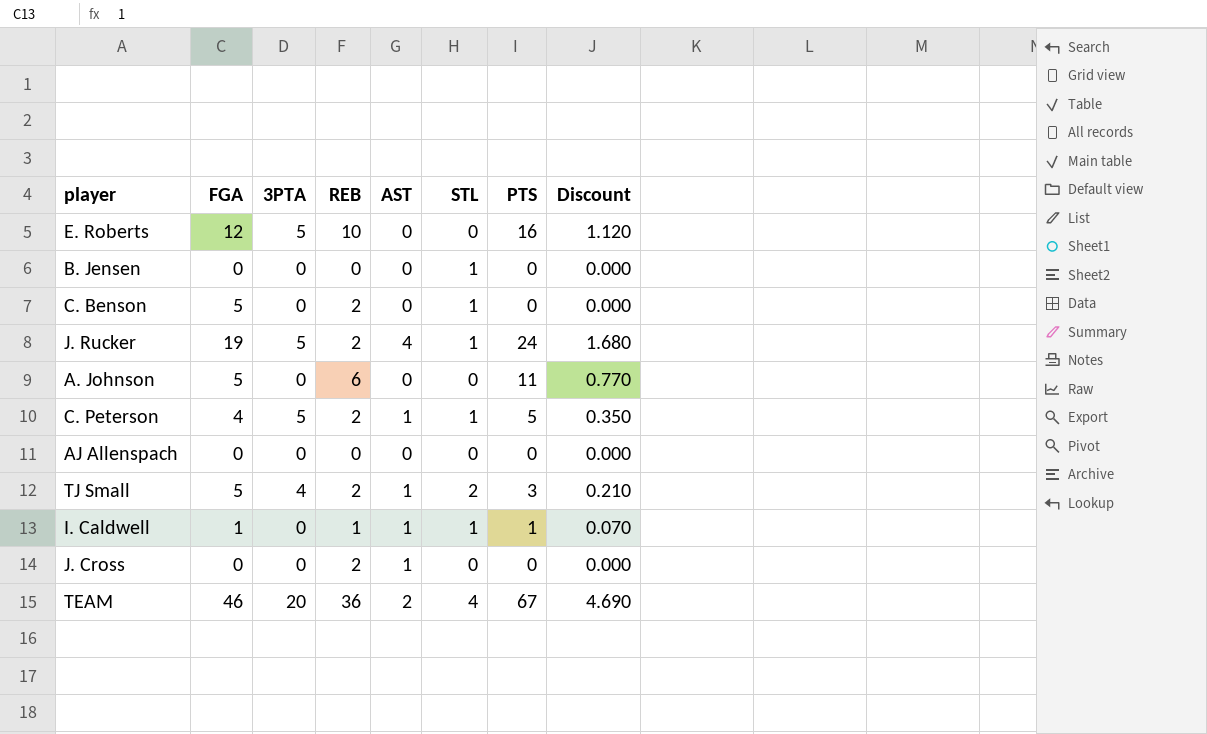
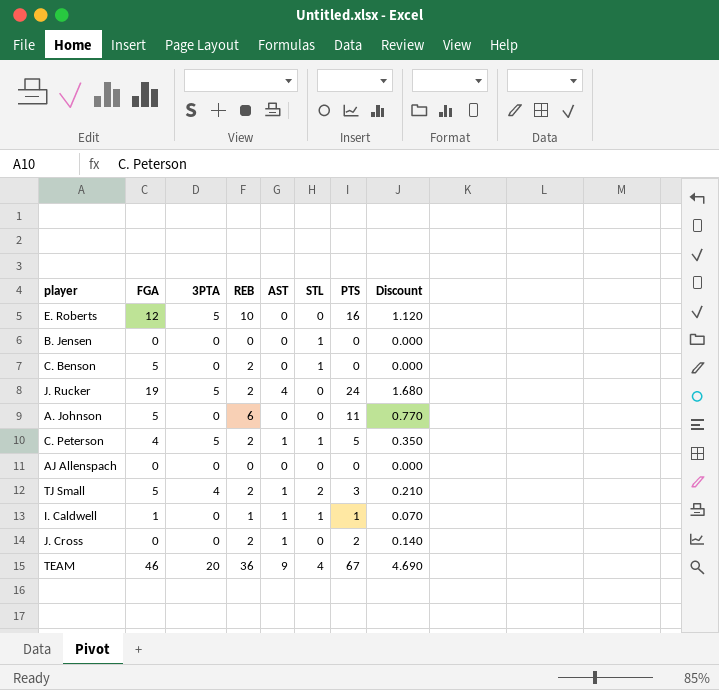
J. Rucker | STL: 1 -> 0
J. Cross | PTS: 0 -> 2
J. Cross | Discount: 0.000 -> 0.140
TEAM | AST: 2 -> 9

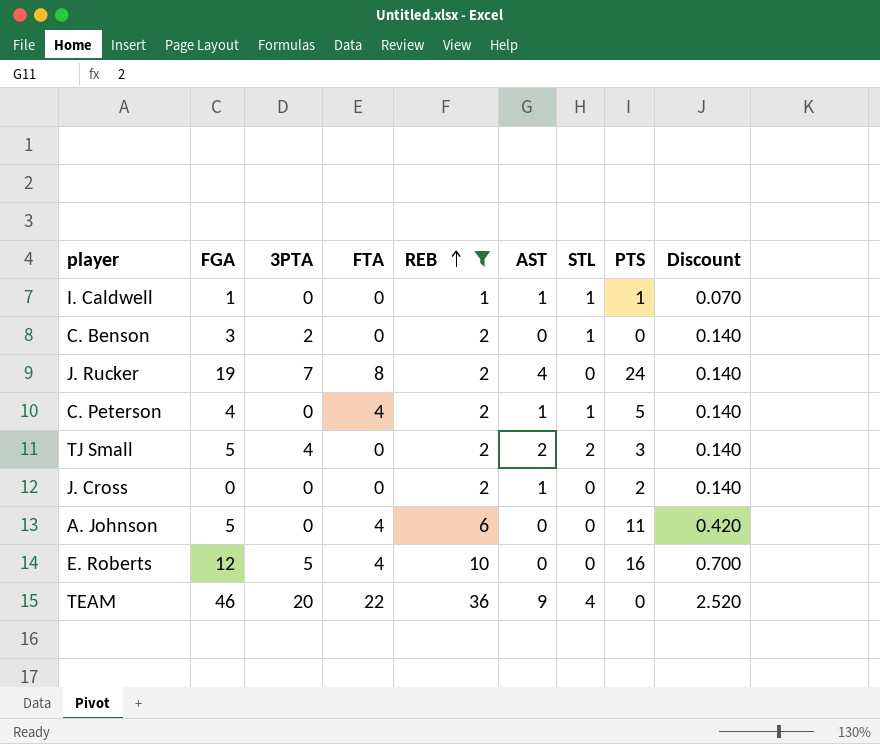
filter: none -> REB != 0
row order: none -> REB ascending
column FTA | position: none -> 4
column Discount | formula: [PTS] * 0.07 -> [REB] * 0.07
C. Benson | FGA: 5 -> 3
C. Benson | 3PTA: 0 -> 2
J. Rucker | 3PTA: 5 -> 7
C. Peterson | 3PTA: 5 -> 0
TJ Small | AST: 1 -> 2
TEAM | PTS: 67 -> 0

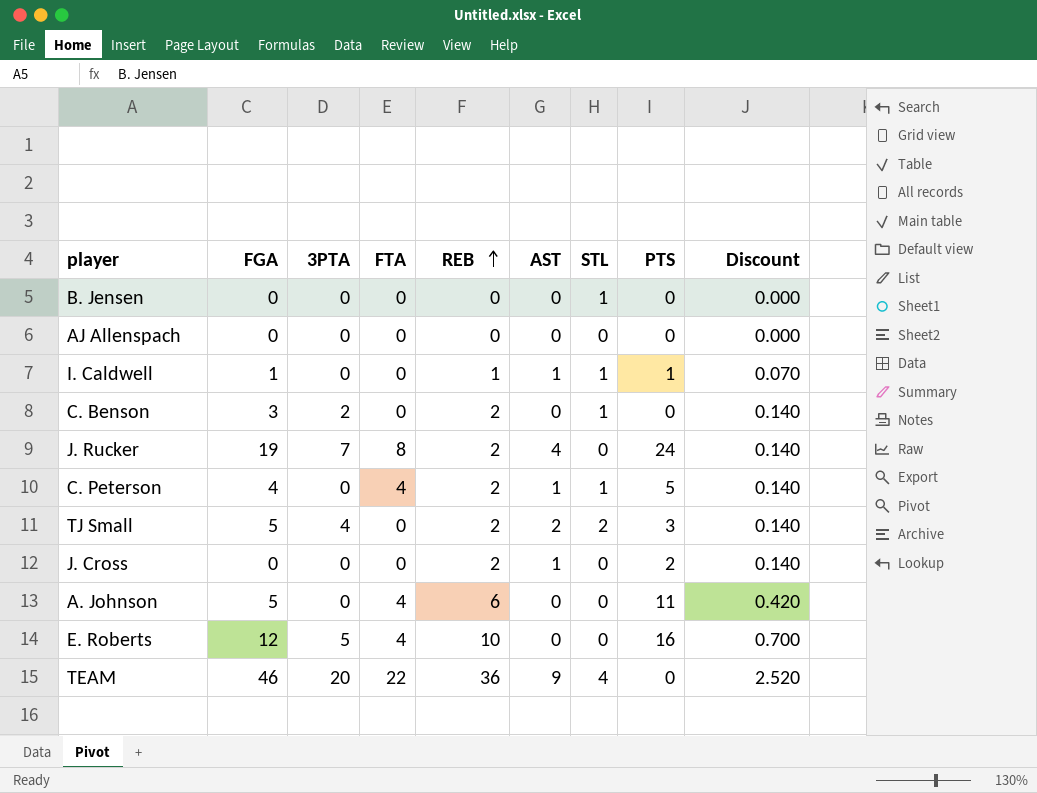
filter: REB != 0 -> none

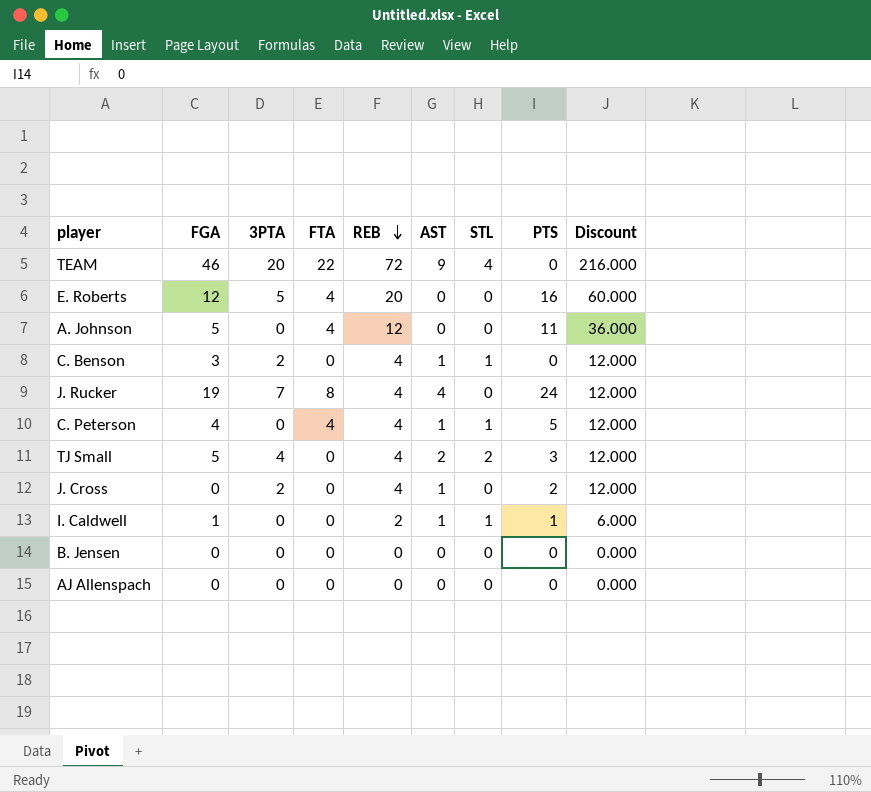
row order: REB ascending -> REB descending
column Discount | formula: [REB] * 0.07 -> [REB] * 3
TEAM | REB: 36 -> 72
E. Roberts | REB: 10 -> 20
A. Johnson | REB: 6 -> 12
C. Benson | REB: 2 -> 4
C. Benson | AST: 0 -> 1
J. Rucker | REB: 2 -> 4
C. Peterson | REB: 2 -> 4
TJ Small | REB: 2 -> 4
J. Cross | 3PTA: 0 -> 2
J. Cross | REB: 2 -> 4
I. Caldwell | REB: 1 -> 2
B. Jensen | STL: 1 -> 0

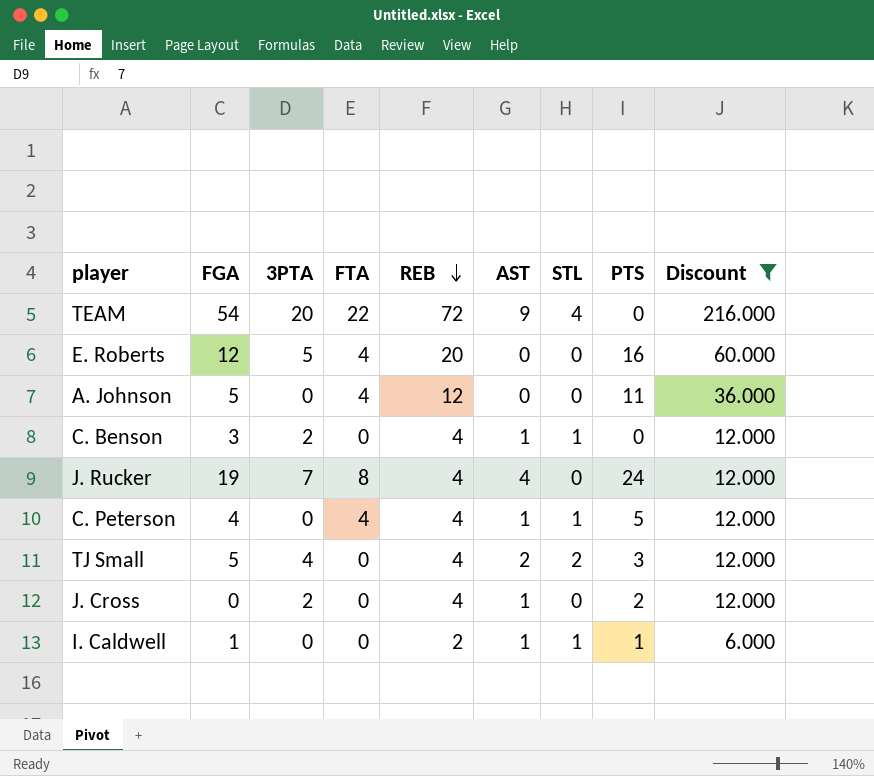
filter: none -> Discount != 0.000
TEAM | FGA: 46 -> 54

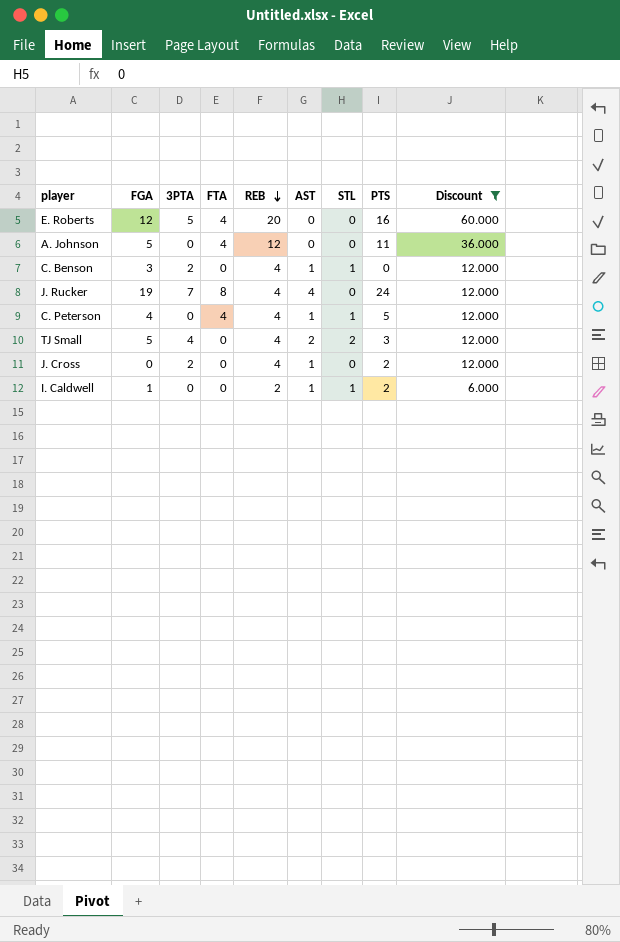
row TEAM: 54 | 20 | 22 | 72 | 9 | 4 | 0 | 216.000 -> none
I. Caldwell | PTS: 1 -> 2

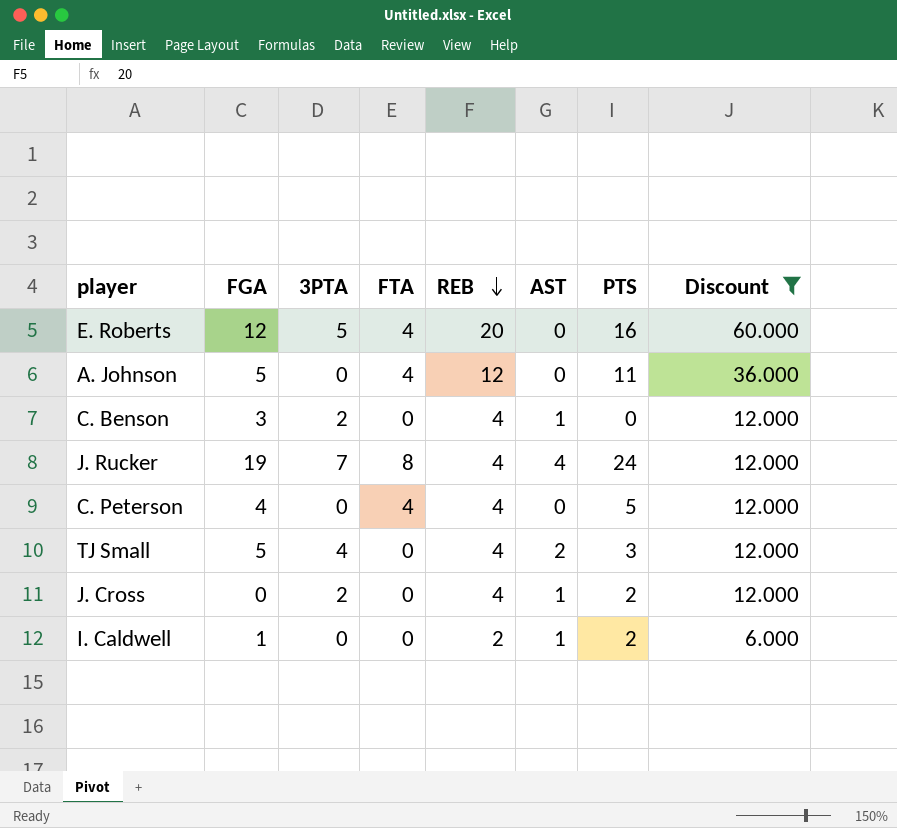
column STL | position: 7 -> none
C. Peterson | AST: 1 -> 0

